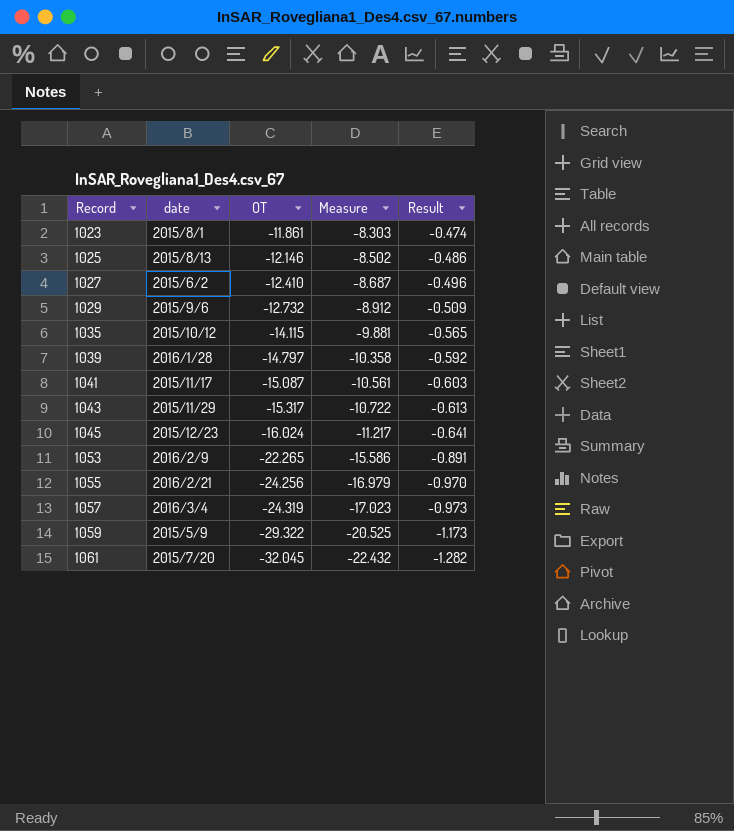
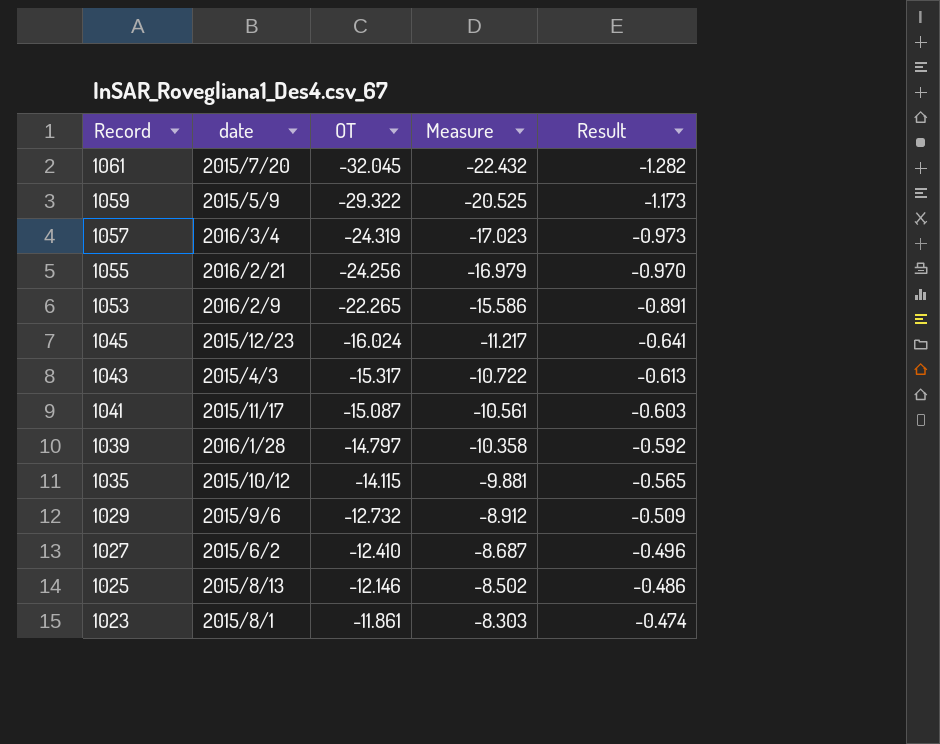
row order: Record ascending -> Record descending
1043 | date: 2015/11/29 -> 2015/4/3

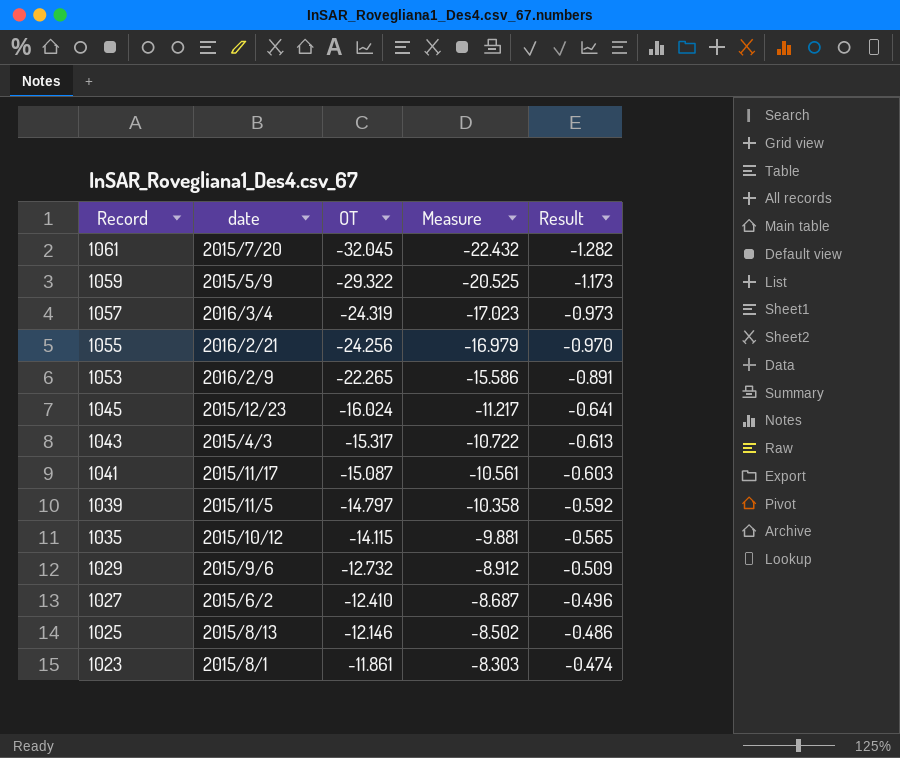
1039 | date: 2016/1/28 -> 2015/11/5

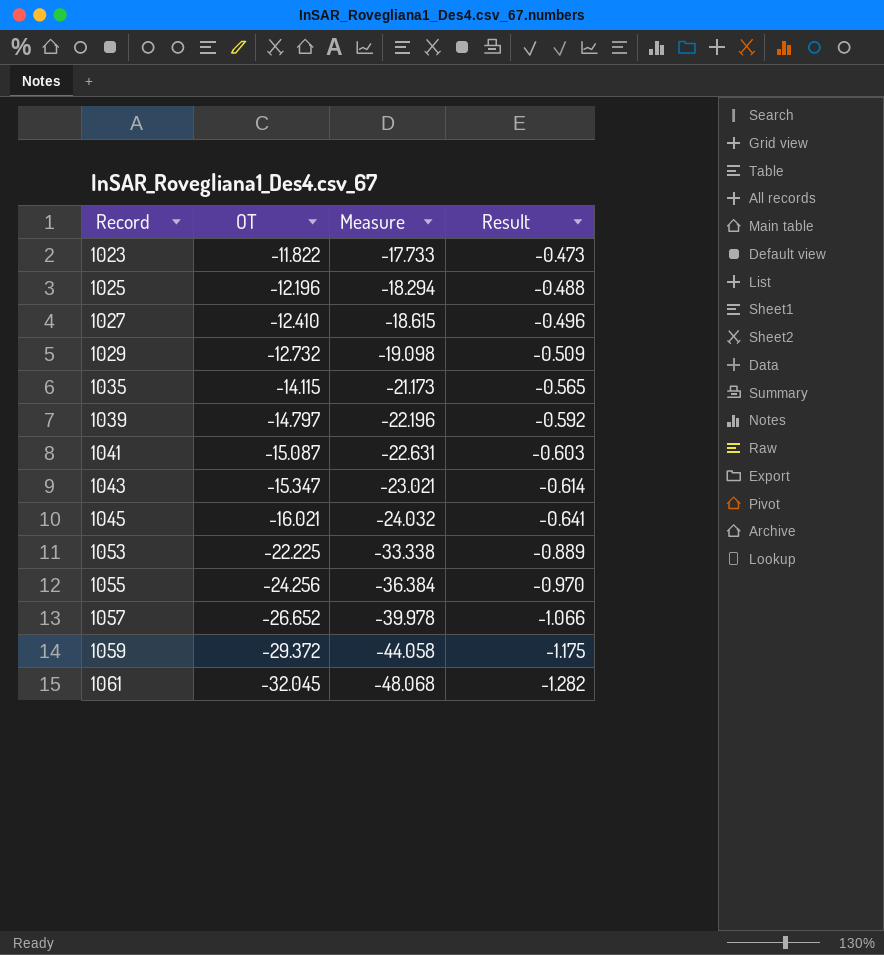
row order: Record descending -> Record ascending
column date | position: 2 -> none
column Measure | formula: [OT] * 0.7 -> [OT] * 1.5
1023 | OT: -11.861 -> -11.822
1023 | Result: -0.474 -> -0.473
1025 | OT: -12.146 -> -12.196
1025 | Result: -0.486 -> -0.488
1043 | OT: -15.317 -> -15.347
1043 | Result: -0.613 -> -0.614
1045 | OT: -16.024 -> -16.021
1053 | OT: -22.265 -> -22.225
1053 | Result: -0.891 -> -0.889
1057 | OT: -24.319 -> -26.652
1057 | Result: -0.973 -> -1.066
1059 | OT: -29.322 -> -29.372
1059 | Result: -1.173 -> -1.175

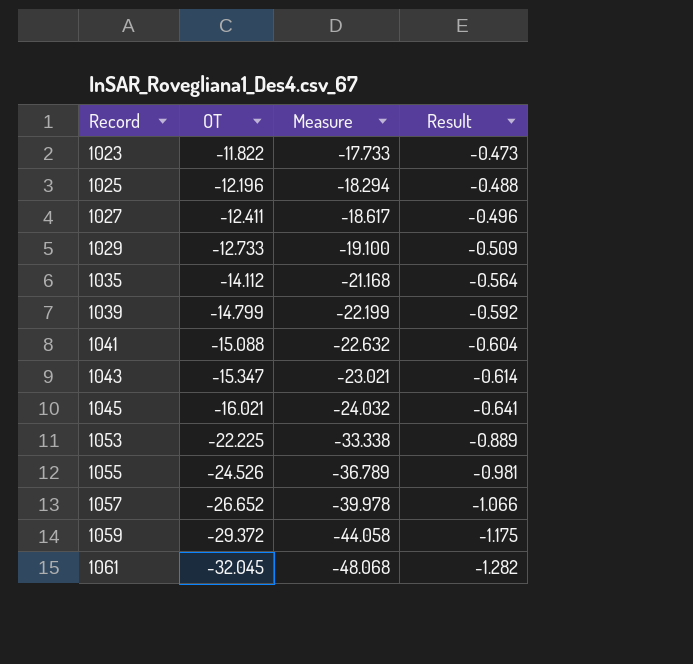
1027 | OT: -12.410 -> -12.411
1027 | Measure: -18.615 -> -18.617
1029 | OT: -12.732 -> -12.733
1029 | Measure: -19.098 -> -19.100
1035 | OT: -14.115 -> -14.112
1035 | Measure: -21.173 -> -21.168
1035 | Result: -0.565 -> -0.564
1039 | OT: -14.797 -> -14.799
1039 | Measure: -22.196 -> -22.199
1041 | OT: -15.087 -> -15.088
1041 | Measure: -22.631 -> -22.632
1041 | Result: -0.603 -> -0.604
1055 | OT: -24.256 -> -24.526
1055 | Measure: -36.384 -> -36.789
1055 | Result: -0.970 -> -0.981

